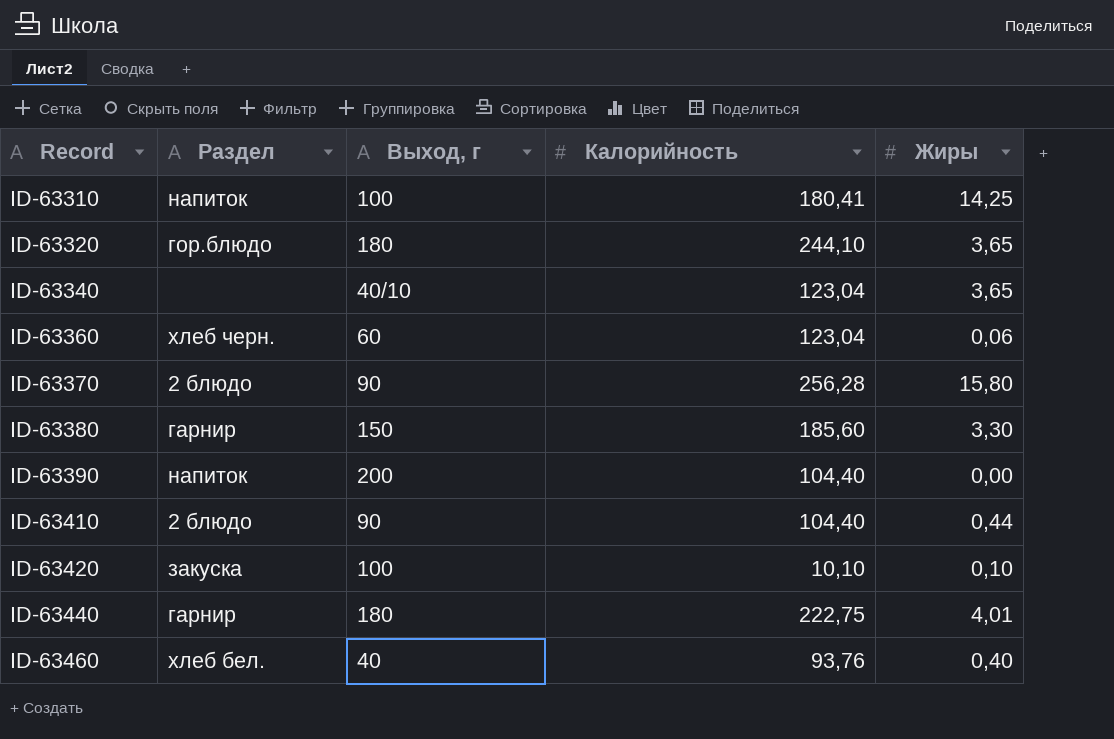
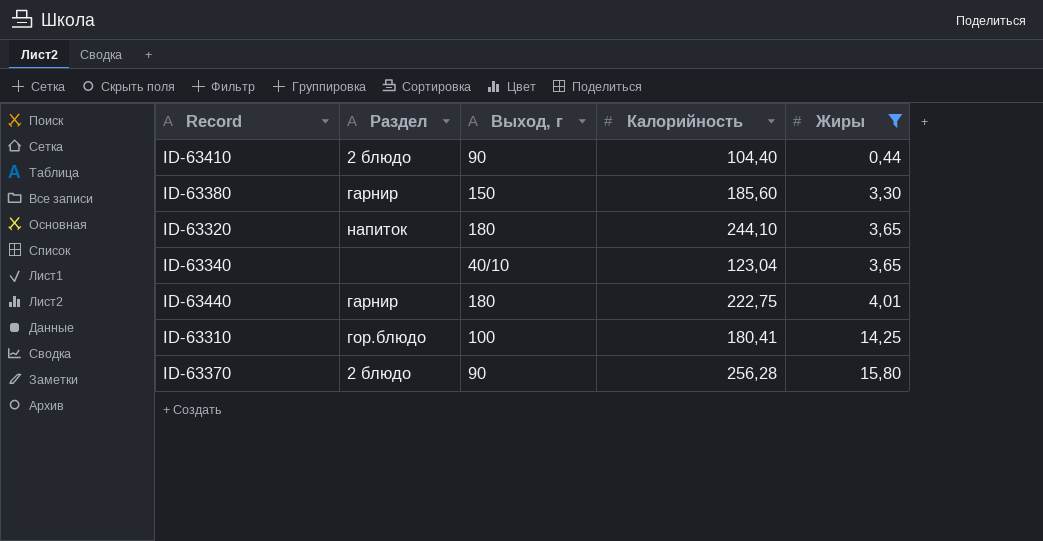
filter: none -> Жиры >= 0,44
row order: Record ascending -> Жиры ascending
ID-63320 | Раздел: гор.блюдо -> напиток
ID-63310 | Раздел: напиток -> гор.блюдо

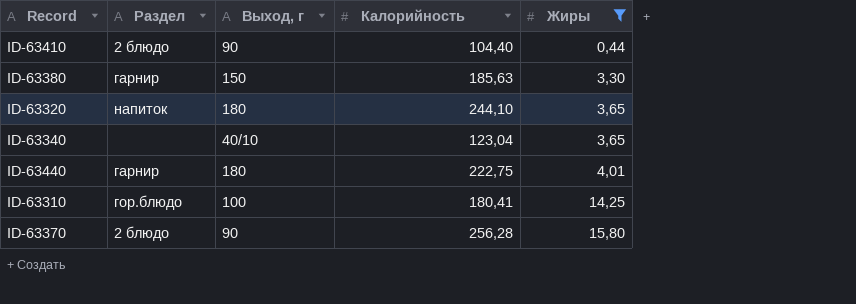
ID-63380 | Калорийность: 185,60 -> 185,63

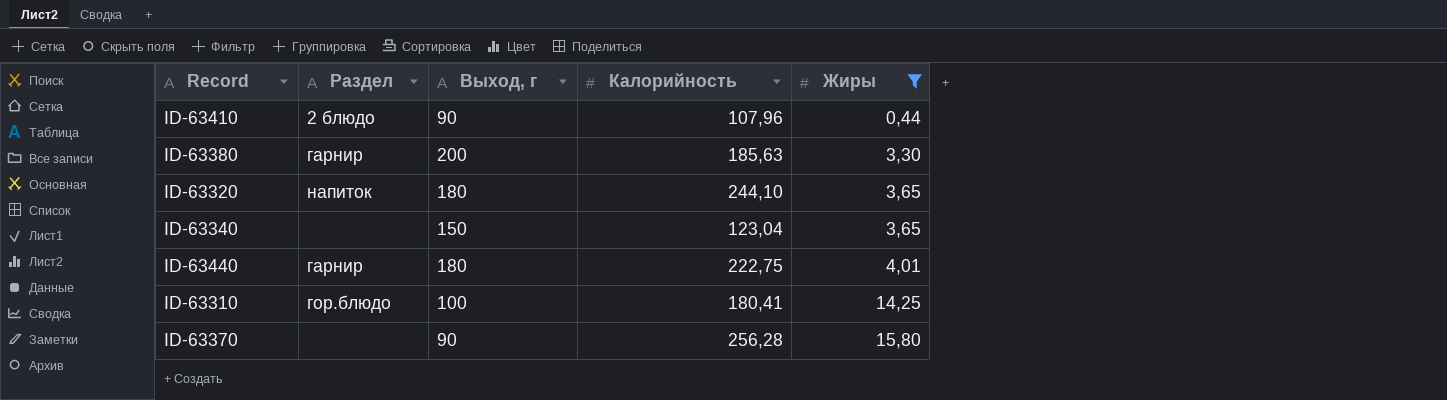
ID-63410 | Калорийность: 104,40 -> 107,96
ID-63380 | Выход, г: 150 -> 200
ID-63340 | Выход, г: 40/10 -> 150
ID-63370 | Раздел: 2 блюдо -> none

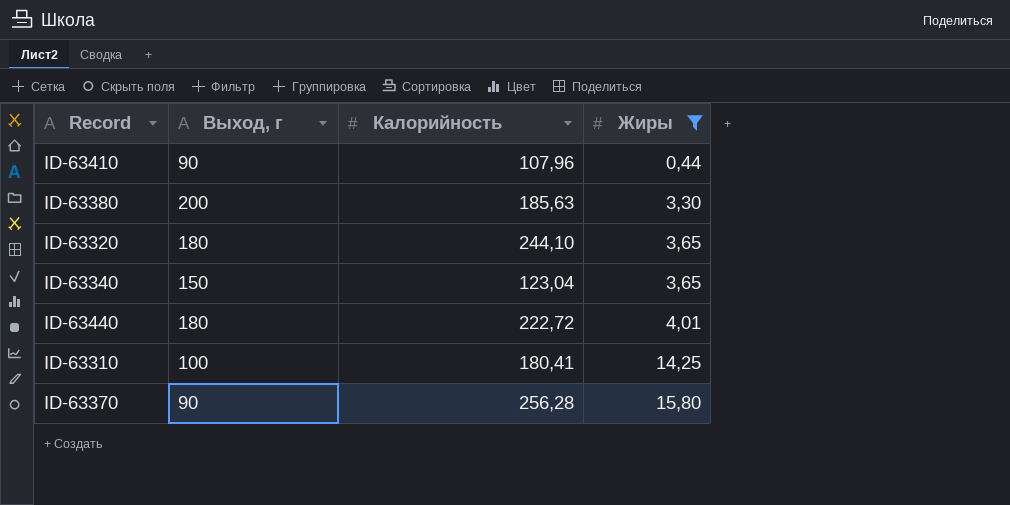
column Раздел | position: 2 -> none
ID-63440 | Калорийность: 222,75 -> 222,72

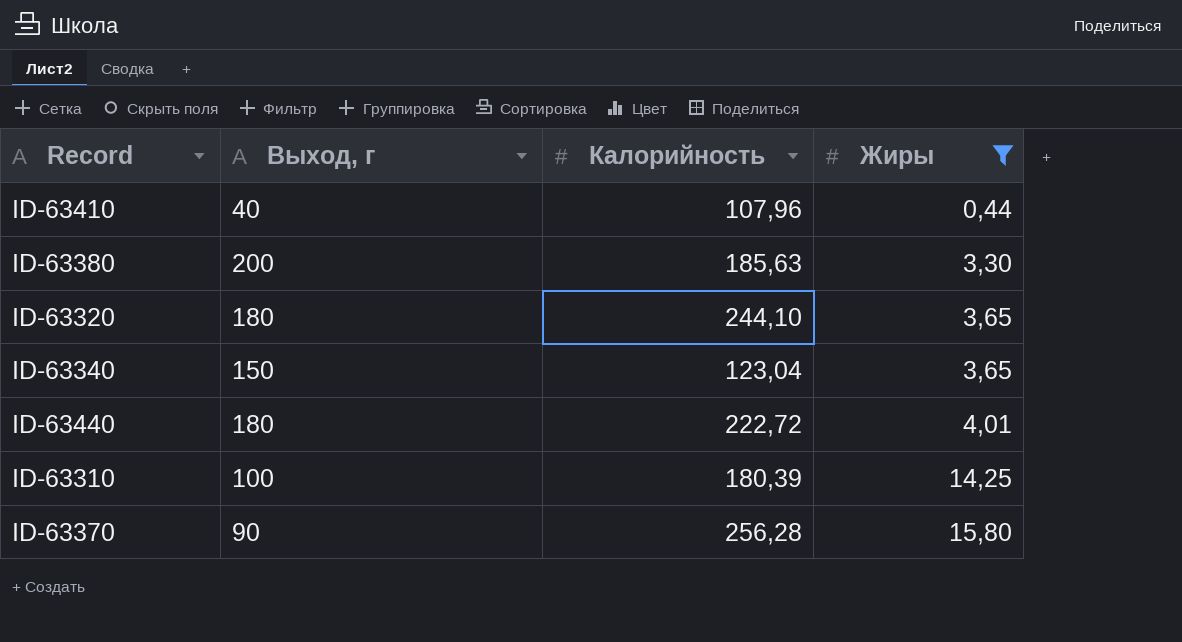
ID-63410 | Выход, г: 90 -> 40
ID-63310 | Калорийность: 180,41 -> 180,39

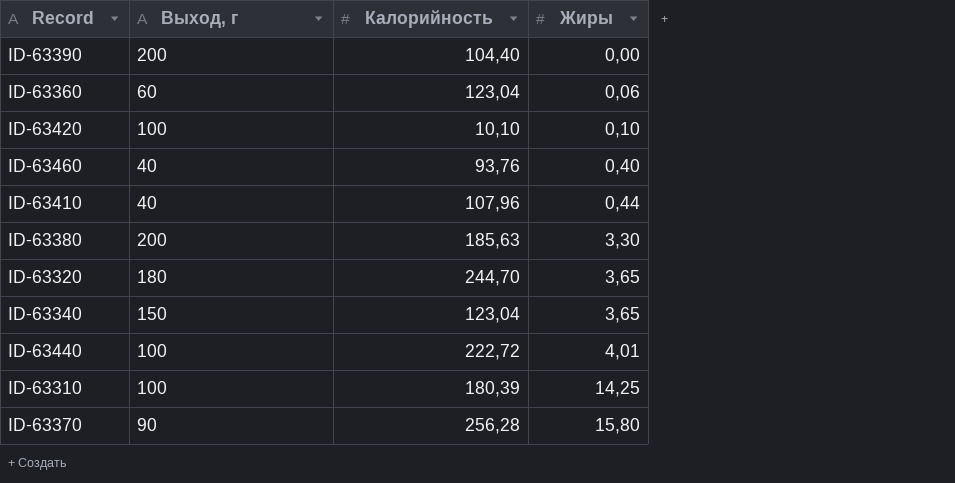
filter: Жиры >= 0,44 -> none
ID-63320 | Калорийность: 244,10 -> 244,70
ID-63440 | Выход, г: 180 -> 100

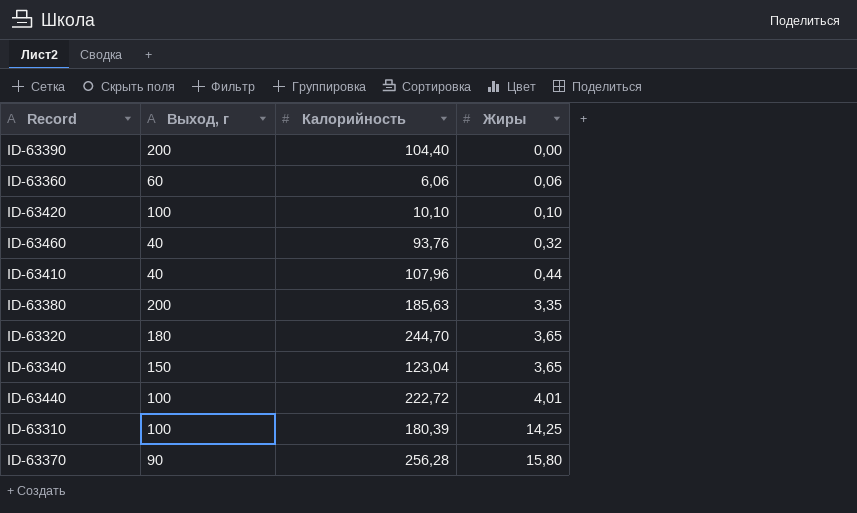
ID-63360 | Калорийность: 123,04 -> 6,06
ID-63460 | Жиры: 0,40 -> 0,32
ID-63380 | Жиры: 3,30 -> 3,35

